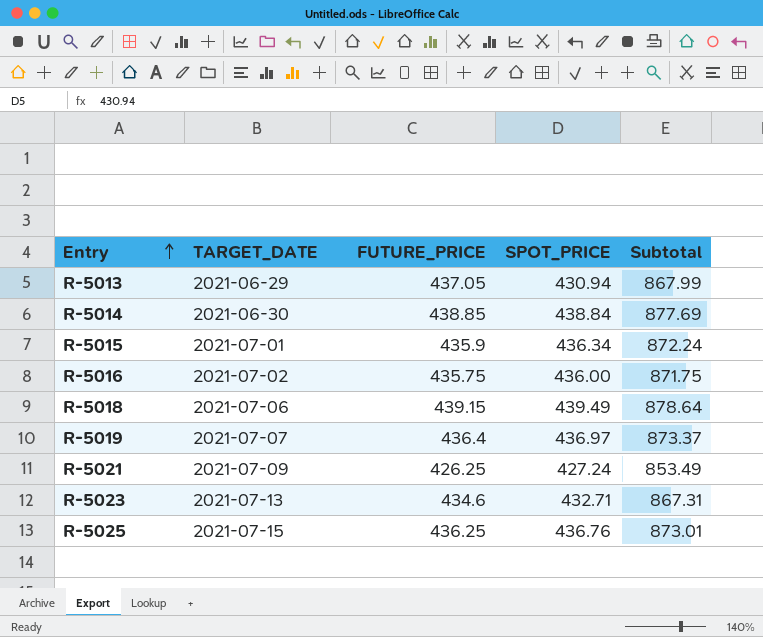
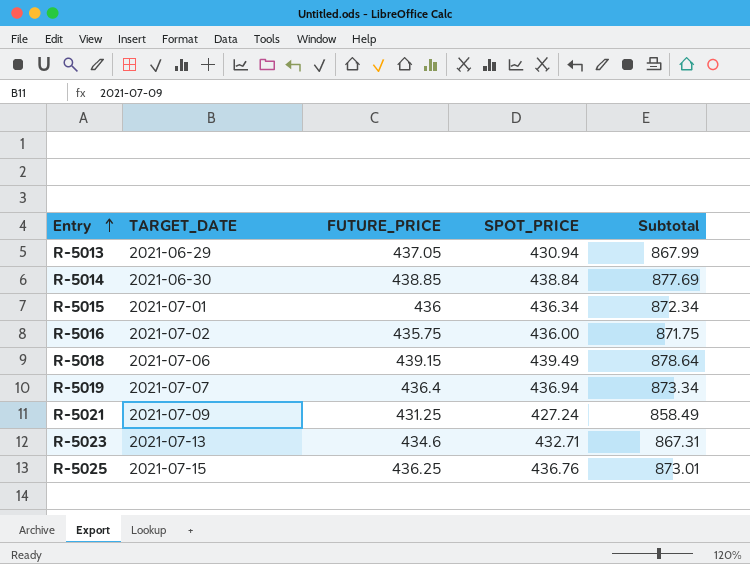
R-5015 | FUTURE_PRICE: 435.9 -> 436
R-5015 | Subtotal: 872.24 -> 872.34
R-5019 | SPOT_PRICE: 436.97 -> 436.94
R-5019 | Subtotal: 873.37 -> 873.34
R-5021 | FUTURE_PRICE: 426.25 -> 431.25
R-5021 | Subtotal: 853.49 -> 858.49

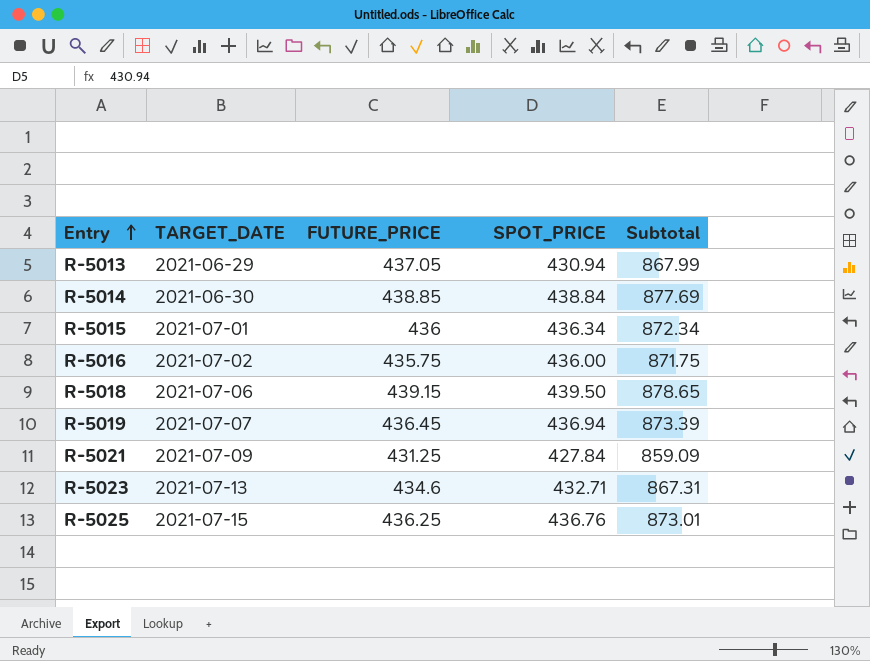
R-5018 | SPOT_PRICE: 439.49 -> 439.50
R-5018 | Subtotal: 878.64 -> 878.65
R-5019 | FUTURE_PRICE: 436.4 -> 436.45
R-5019 | Subtotal: 873.34 -> 873.39
R-5021 | SPOT_PRICE: 427.24 -> 427.84
R-5021 | Subtotal: 858.49 -> 859.09

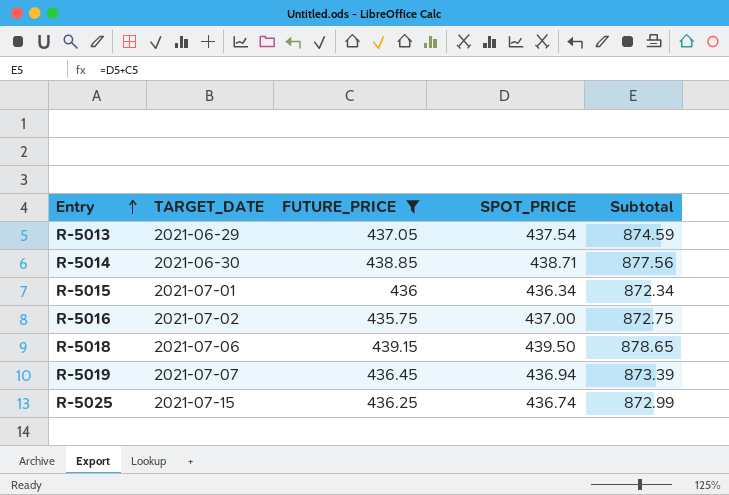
filter: none -> FUTURE_PRICE >= 435.75
R-5013 | SPOT_PRICE: 430.94 -> 437.54
R-5013 | Subtotal: 867.99 -> 874.59
R-5014 | SPOT_PRICE: 438.84 -> 438.71
R-5014 | Subtotal: 877.69 -> 877.56
R-5016 | SPOT_PRICE: 436.00 -> 437.00
R-5016 | Subtotal: 871.75 -> 872.75
R-5025 | SPOT_PRICE: 436.76 -> 436.74
R-5025 | Subtotal: 873.01 -> 872.99

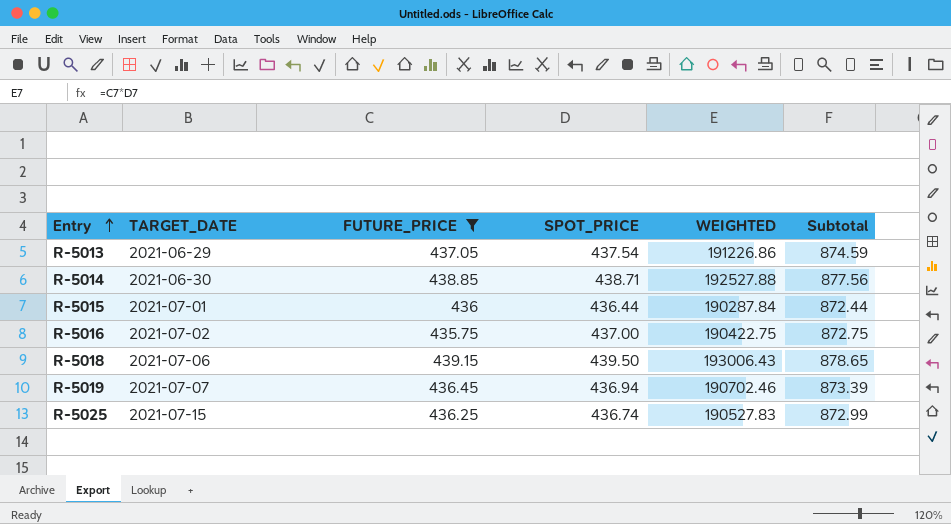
column WEIGHTED | formula: none -> [FUTURE_PRICE] * [SPOT_PRICE]
R-5015 | SPOT_PRICE: 436.34 -> 436.44
R-5015 | Subtotal: 872.34 -> 872.44

